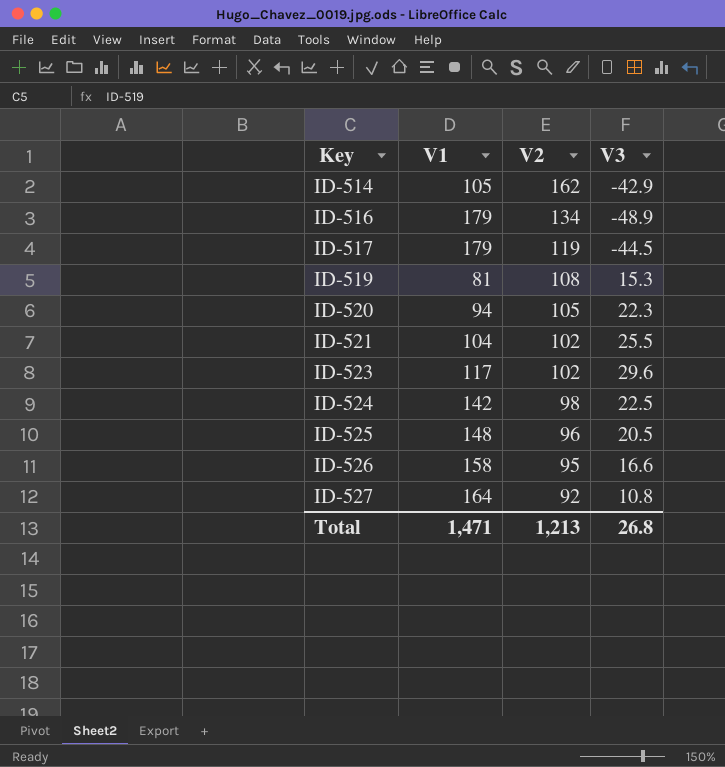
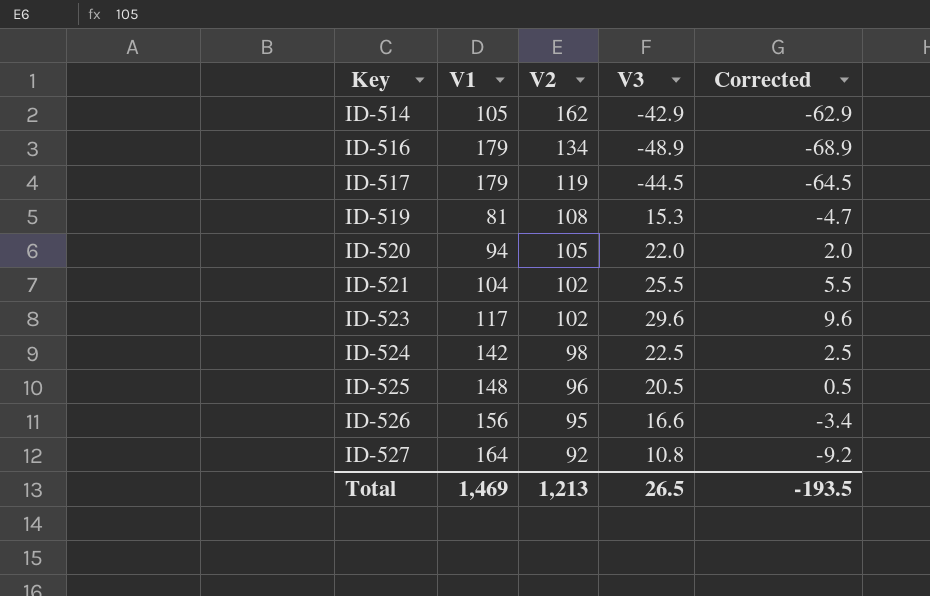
column Corrected | formula: none -> [V3] - 20
ID-520 | V3: 22.3 -> 22.0
ID-526 | V1: 158 -> 156
Total | V1: 1,471 -> 1,469
Total | V3: 26.8 -> 26.5

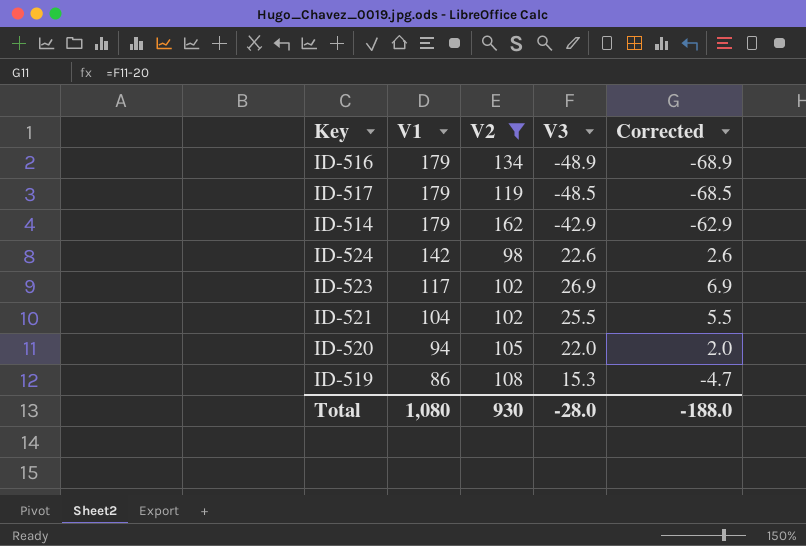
filter: none -> V2 >= 98
row order: Key ascending -> V1 descending
ID-517 | V3: -44.5 -> -48.5
ID-517 | Corrected: -64.5 -> -68.5
ID-514 | V1: 105 -> 179
ID-524 | V3: 22.5 -> 22.6
ID-524 | Corrected: 2.5 -> 2.6
ID-523 | V3: 29.6 -> 26.9
ID-523 | Corrected: 9.6 -> 6.9
ID-519 | V1: 81 -> 86
Total | V1: 1,469 -> 1,080
Total | V2: 1,213 -> 930
Total | V3: 26.5 -> -28.0
Total | Corrected: -193.5 -> -188.0

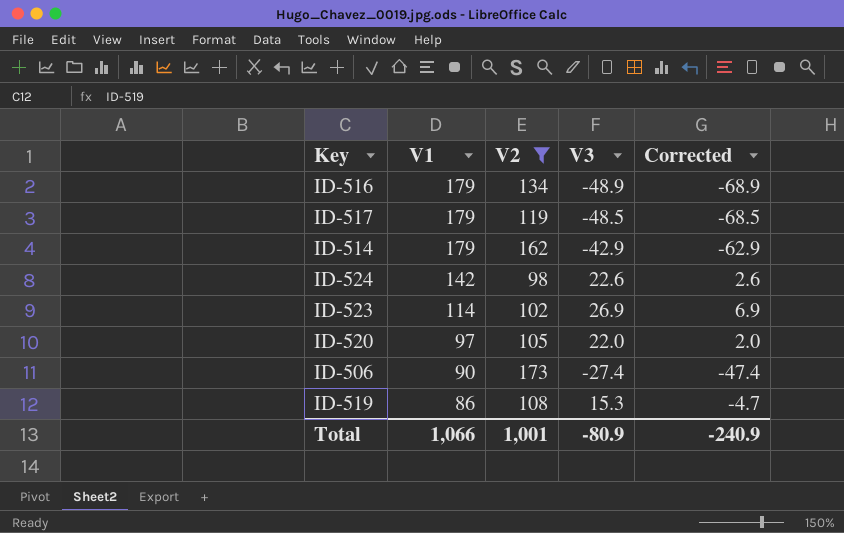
row ID-521: 104 | 102 | 25.5 | 5.5 -> none
ID-523 | V1: 117 -> 114
ID-520 | V1: 94 -> 97
row ID-506: none -> 90 | 173 | -27.4 | -47.4
Total | V1: 1,080 -> 1,066
Total | V2: 930 -> 1,001
Total | V3: -28.0 -> -80.9
Total | Corrected: -188.0 -> -240.9

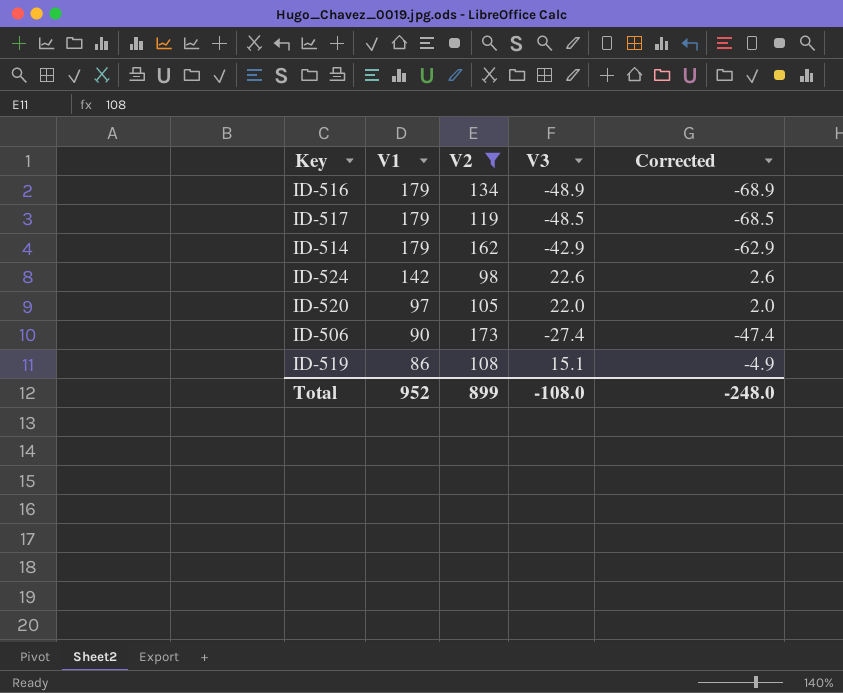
row ID-523: 114 | 102 | 26.9 | 6.9 -> none
ID-519 | V3: 15.3 -> 15.1
ID-519 | Corrected: -4.7 -> -4.9
Total | V1: 1,066 -> 952
Total | V2: 1,001 -> 899
Total | V3: -80.9 -> -108.0
Total | Corrected: -240.9 -> -248.0

